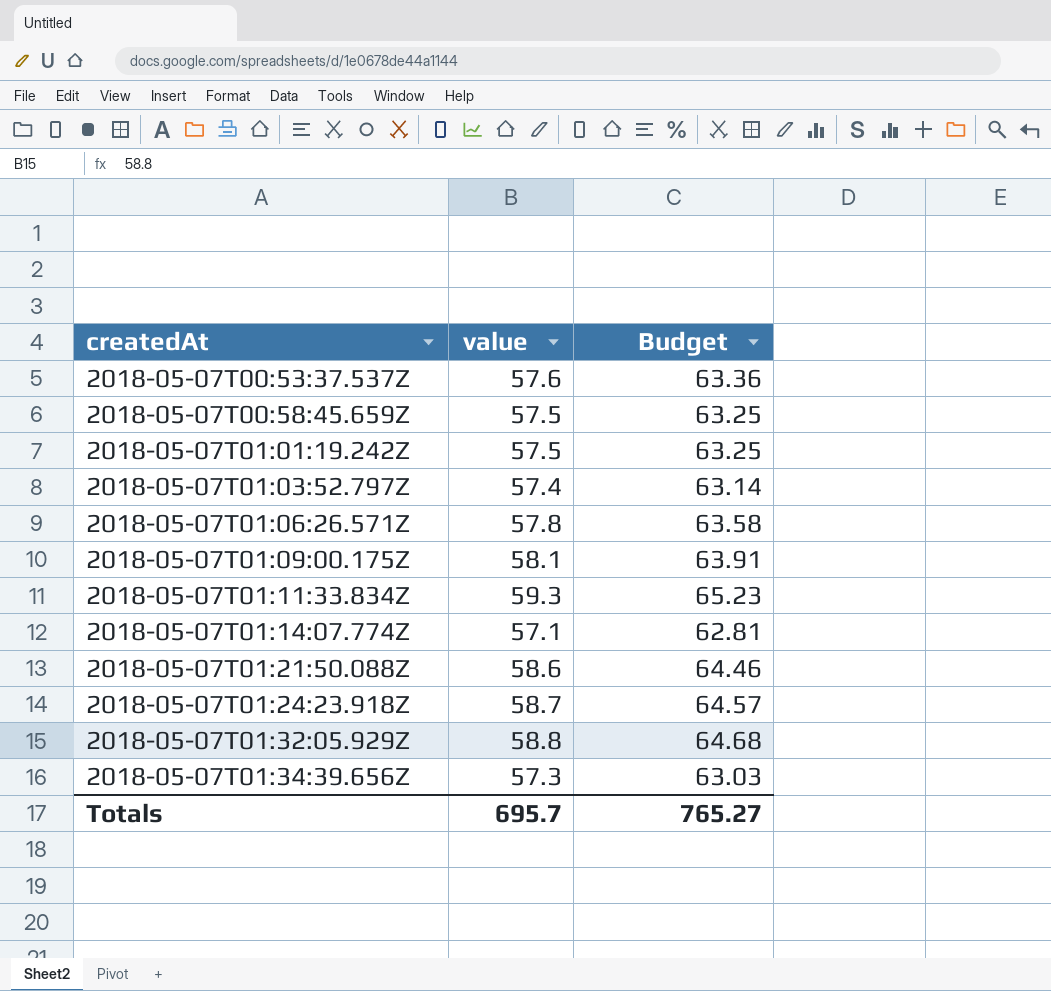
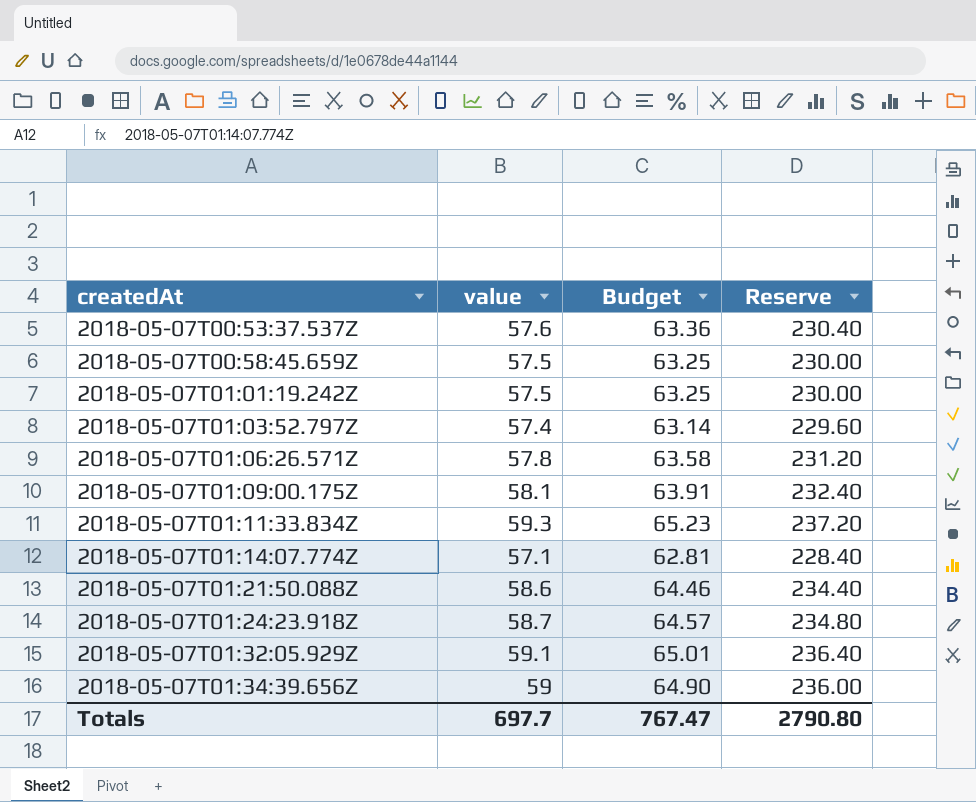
column Reserve | formula: none -> [value] * 4
2018-05-07T01:32:05.929Z | value: 58.8 -> 59.1
2018-05-07T01:32:05.929Z | Budget: 64.68 -> 65.01
2018-05-07T01:34:39.656Z | value: 57.3 -> 59
2018-05-07T01:34:39.656Z | Budget: 63.03 -> 64.90
Totals | value: 695.7 -> 697.7
Totals | Budget: 765.27 -> 767.47

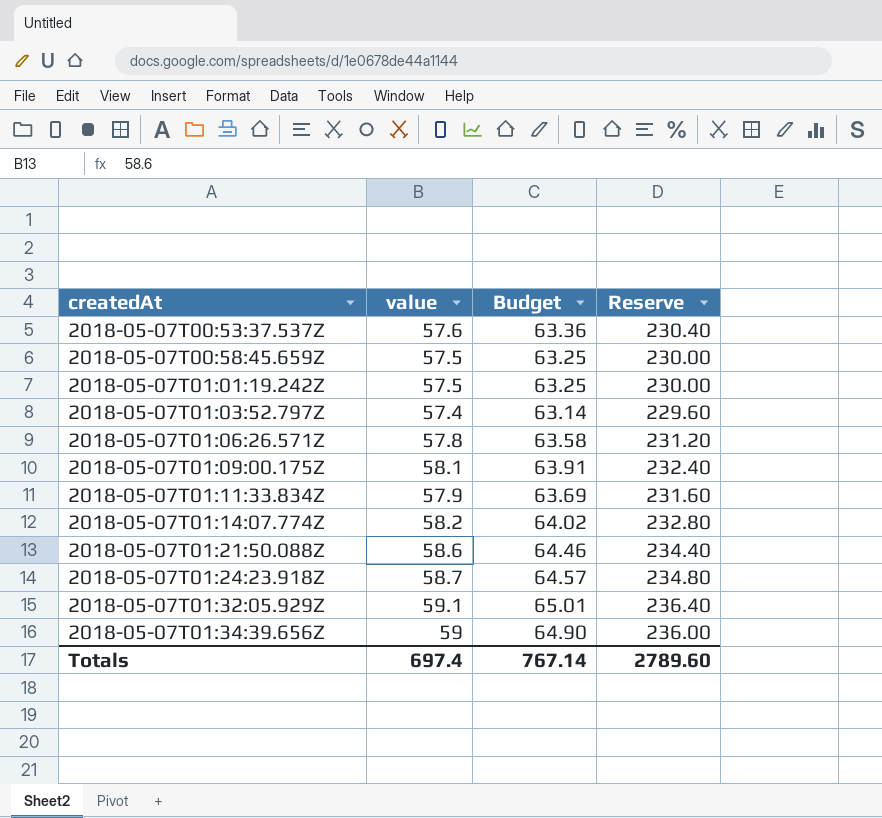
2018-05-07T01:11:33.834Z | value: 59.3 -> 57.9
2018-05-07T01:11:33.834Z | Budget: 65.23 -> 63.69
2018-05-07T01:11:33.834Z | Reserve: 237.20 -> 231.60
2018-05-07T01:14:07.774Z | value: 57.1 -> 58.2
2018-05-07T01:14:07.774Z | Budget: 62.81 -> 64.02
2018-05-07T01:14:07.774Z | Reserve: 228.40 -> 232.80
Totals | value: 697.7 -> 697.4
Totals | Budget: 767.47 -> 767.14
Totals | Reserve: 2790.80 -> 2789.60

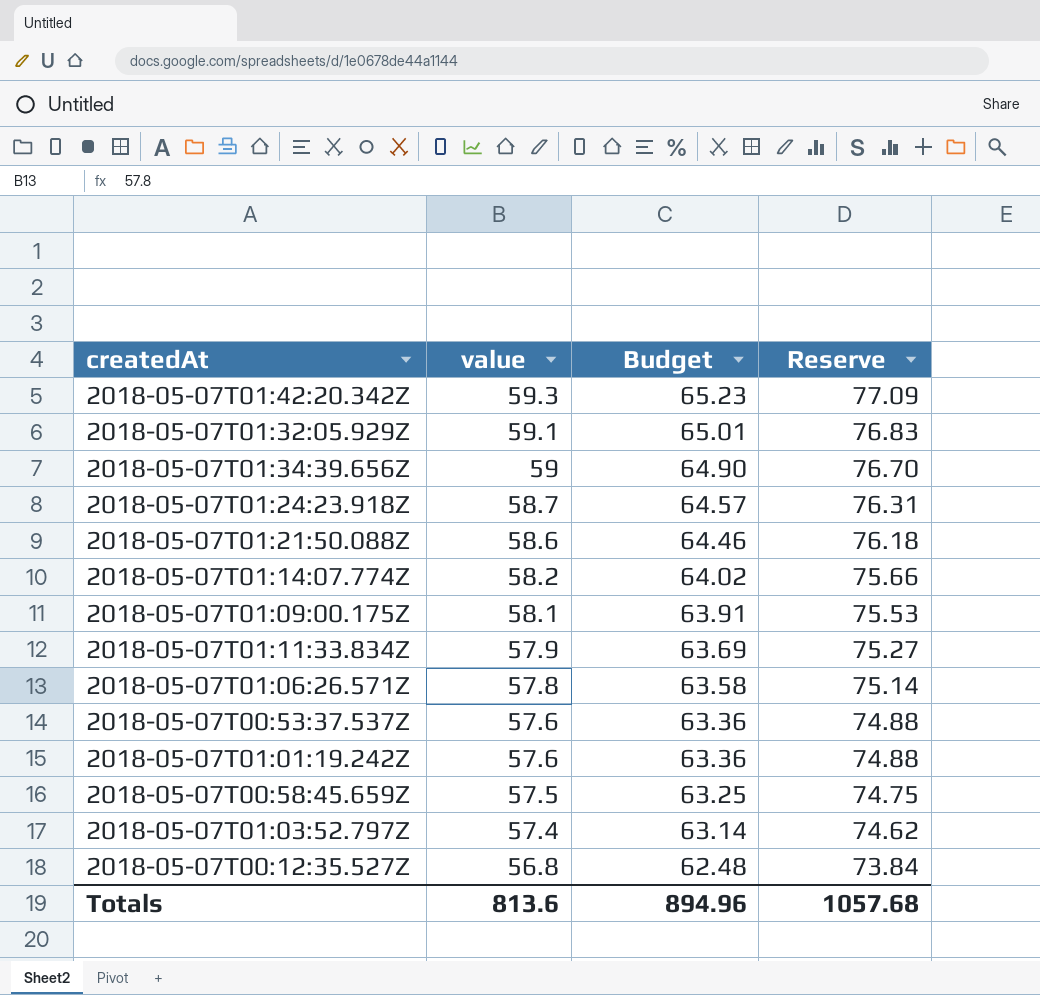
row order: createdAt ascending -> value descending
column Reserve | formula: [value] * 4 -> [value] * 1.3
row 2018-05-07T01:42:20.342Z: none -> 59.3 | 65.23 | 77.09
2018-05-07T01:01:19.242Z | value: 57.5 -> 57.6
2018-05-07T01:01:19.242Z | Budget: 63.25 -> 63.36
row 2018-05-07T00:12:35.527Z: none -> 56.8 | 62.48 | 73.84
Totals | value: 697.4 -> 813.6
Totals | Budget: 767.14 -> 894.96
Totals | Reserve: 2789.60 -> 1057.68

